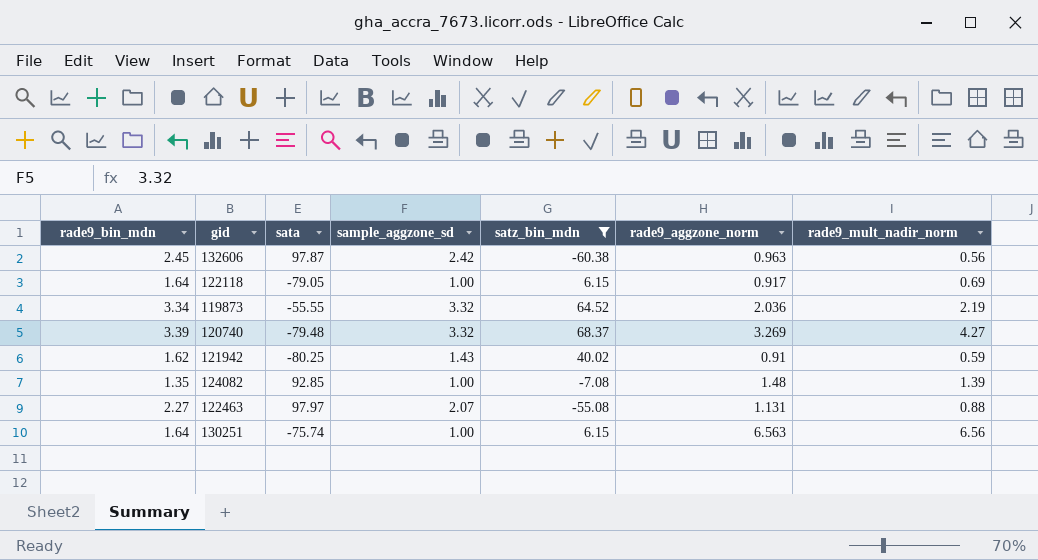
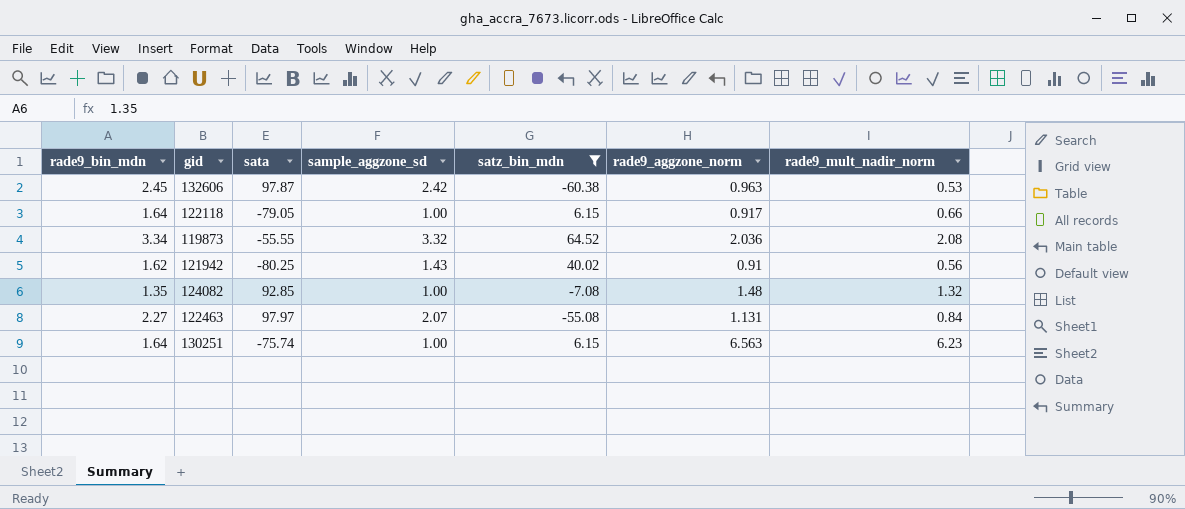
row 120740: 3.39 | -79.48 | 3.32 | 68.37 | 3.269 | 4.27 -> none
132606 | rade9_mult_nadir_norm: 0.56 -> 0.53
122118 | rade9_mult_nadir_norm: 0.69 -> 0.66
119873 | rade9_mult_nadir_norm: 2.19 -> 2.08
121942 | rade9_mult_nadir_norm: 0.59 -> 0.56
124082 | rade9_mult_nadir_norm: 1.39 -> 1.32
122463 | rade9_mult_nadir_norm: 0.88 -> 0.84
130251 | rade9_mult_nadir_norm: 6.56 -> 6.23

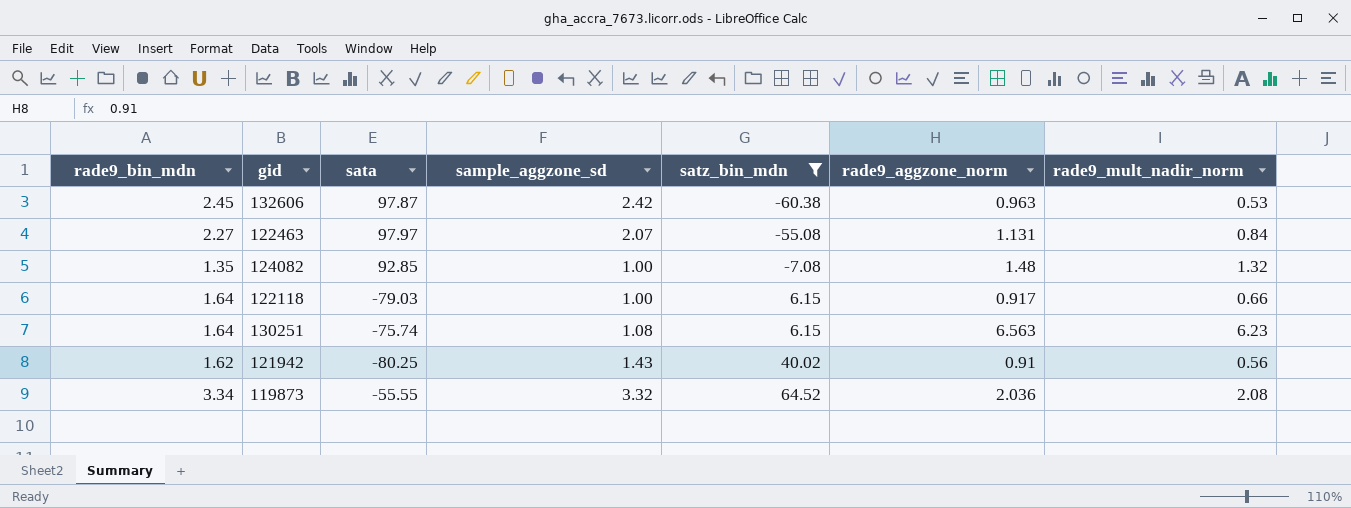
row order: none -> satz_bin_mdn ascending
122118 | sata: -79.05 -> -79.03
130251 | sample_aggzone_sd: 1.00 -> 1.08

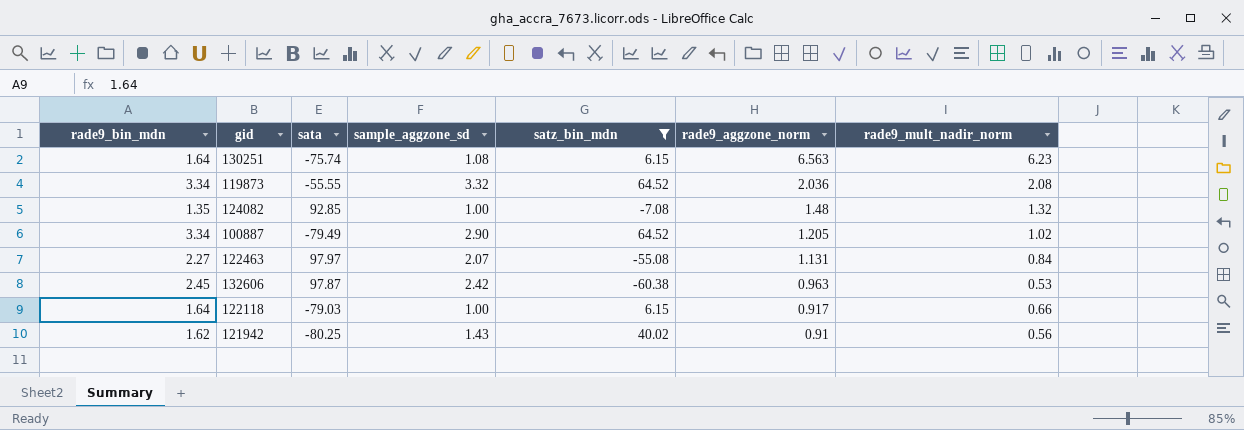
row order: satz_bin_mdn ascending -> rade9_aggzone_norm descending
row 100887: none -> 3.34 | -79.49 | 2.90 | 64.52 | 1.205 | 1.02

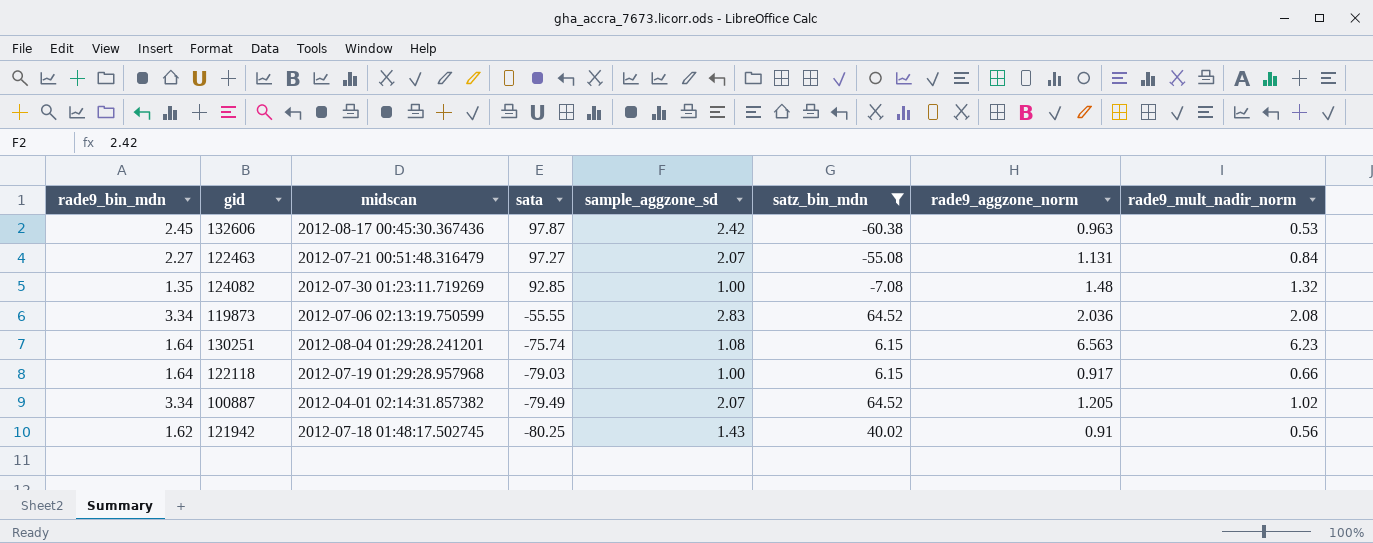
row order: rade9_aggzone_norm descending -> sata descending
column midscan | position: none -> 3
122463 | sata: 97.97 -> 97.27
119873 | sample_aggzone_sd: 3.32 -> 2.83
100887 | sample_aggzone_sd: 2.90 -> 2.07

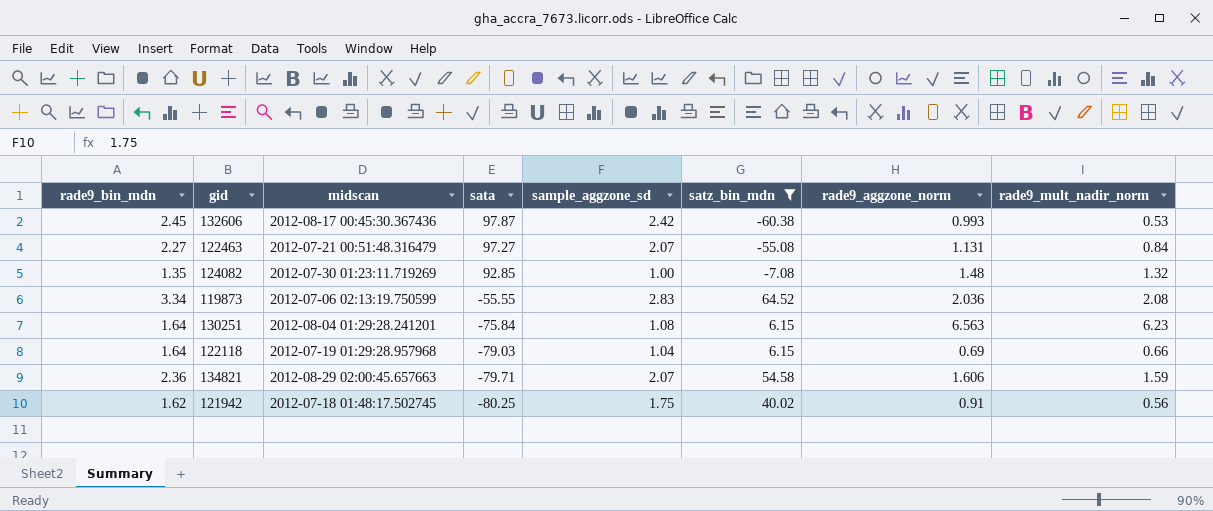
row 100887: 3.34 | 2012-04-01 02:14:31.857382 | -79.49 | 2.07 | 64.52 | 1.205 | 1.02 -> none
132606 | rade9_aggzone_norm: 0.963 -> 0.993
130251 | sata: -75.74 -> -75.84
122118 | sample_aggzone_sd: 1.00 -> 1.04
122118 | rade9_aggzone_norm: 0.917 -> 0.69
row 134821: none -> 2.36 | 2012-08-29 02:00:45.657663 | -79.71 | 2.07 | 54.58 | 1.606 | 1.59
121942 | sample_aggzone_sd: 1.43 -> 1.75

